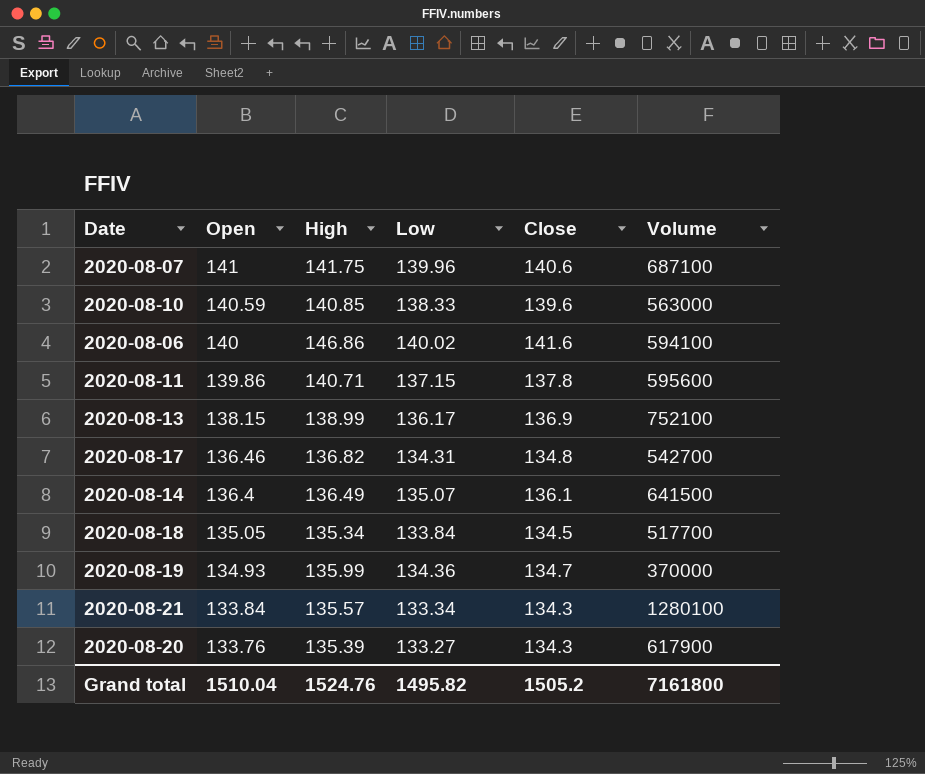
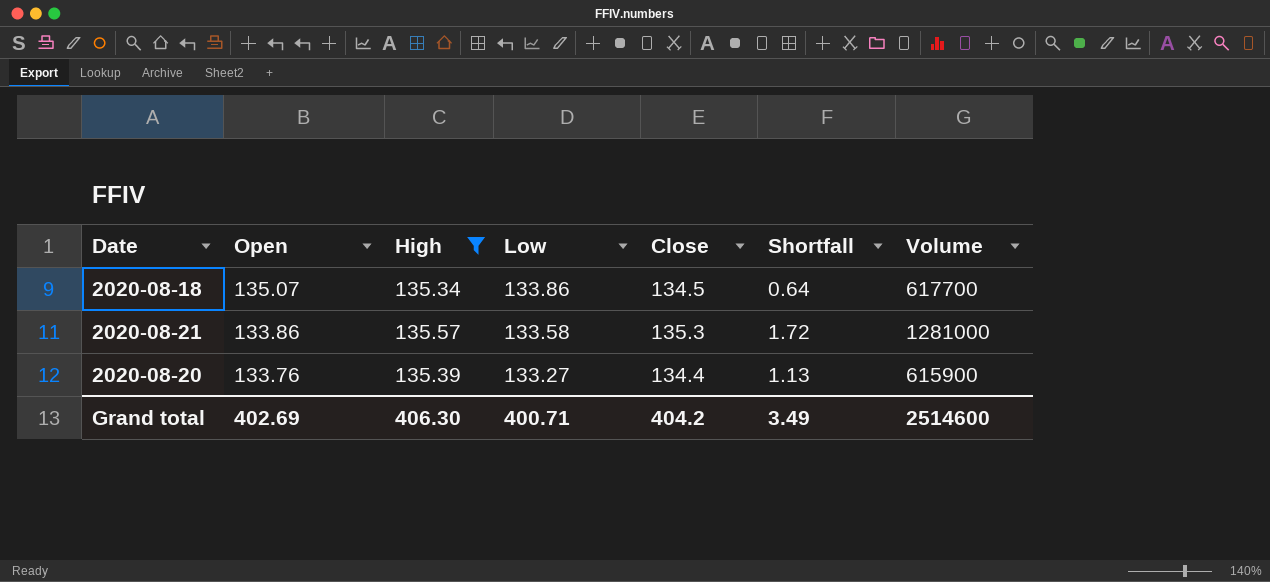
filter: none -> High <= 135.57
column Shortfall | formula: none -> [Close] - [Low]
2020-08-18 | Open: 135.05 -> 135.07
2020-08-18 | Low: 133.84 -> 133.86
2020-08-18 | Volume: 517700 -> 617700
2020-08-21 | Open: 133.84 -> 133.86
2020-08-21 | Low: 133.34 -> 133.58
2020-08-21 | Close: 134.3 -> 135.3
2020-08-21 | Volume: 1280100 -> 1281000
2020-08-20 | Close: 134.3 -> 134.4
2020-08-20 | Volume: 617900 -> 615900
Grand total | Open: 1510.04 -> 402.69
Grand total | High: 1524.76 -> 406.30
Grand total | Low: 1495.82 -> 400.71
Grand total | Close: 1505.2 -> 404.2
Grand total | Volume: 7161800 -> 2514600

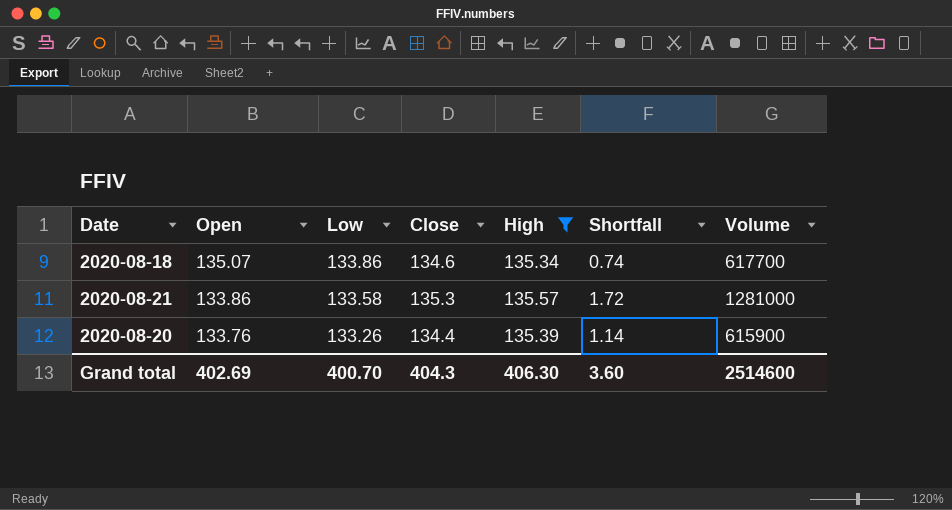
column High | position: 3 -> 5
2020-08-18 | Close: 134.5 -> 134.6
2020-08-18 | Shortfall: 0.64 -> 0.74
2020-08-20 | Low: 133.27 -> 133.26
2020-08-20 | Shortfall: 1.13 -> 1.14
Grand total | Low: 400.71 -> 400.70
Grand total | Close: 404.2 -> 404.3
Grand total | Shortfall: 3.49 -> 3.60

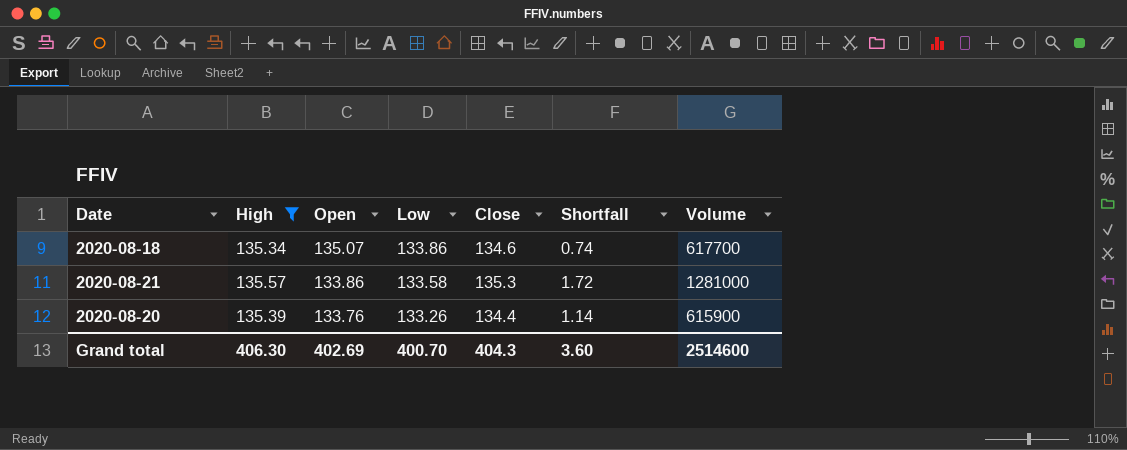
column High | position: 5 -> 2

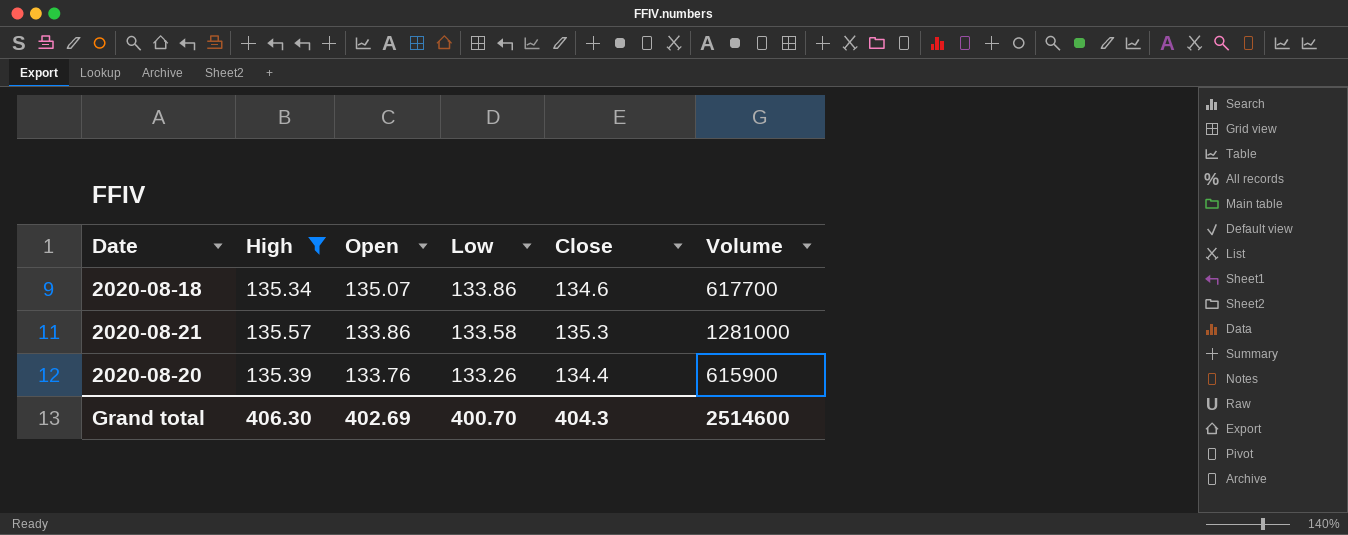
column Shortfall | formula: [Close] - [Low] -> none

